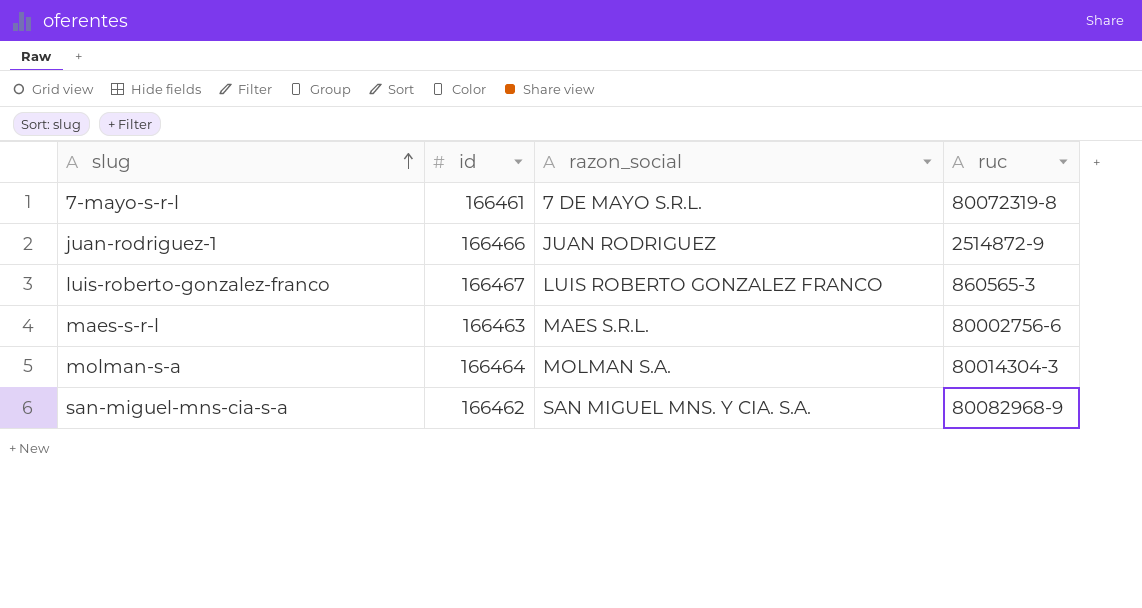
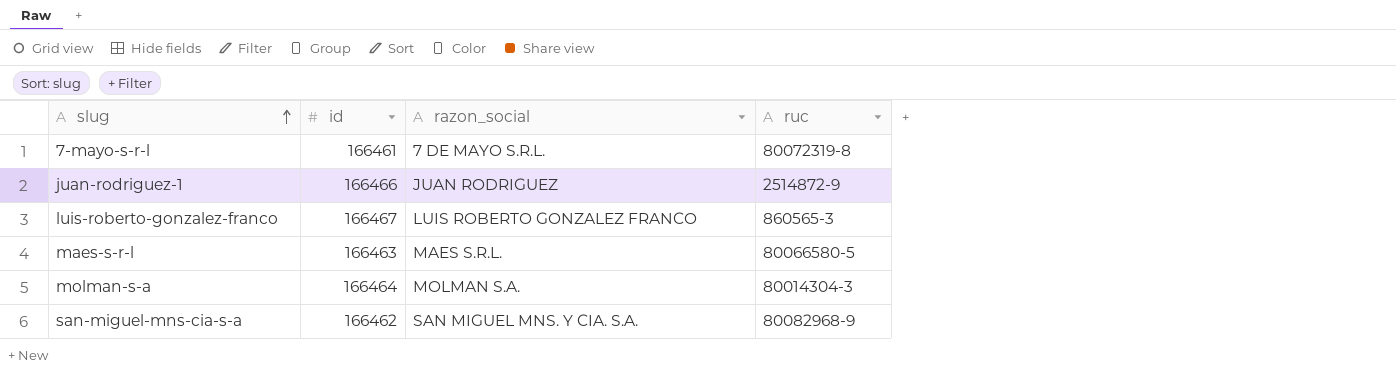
maes-s-r-l | ruc: 80002756-6 -> 80066580-5

